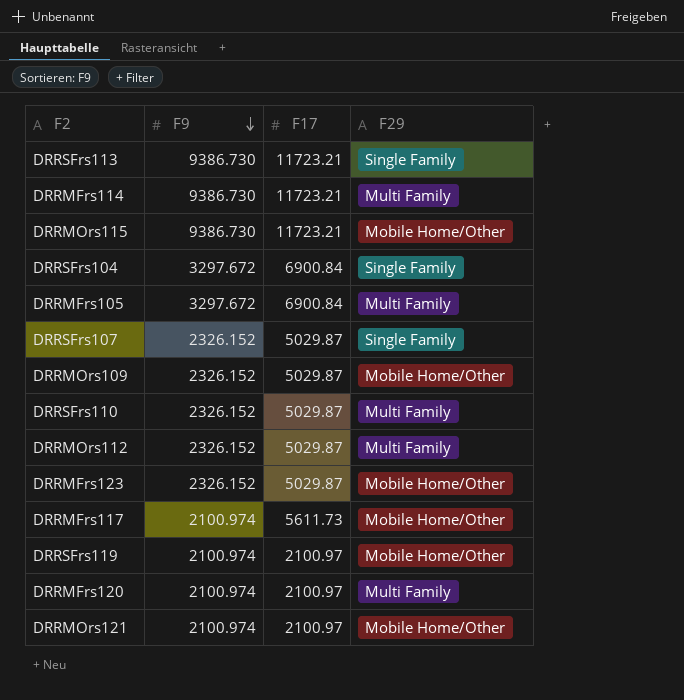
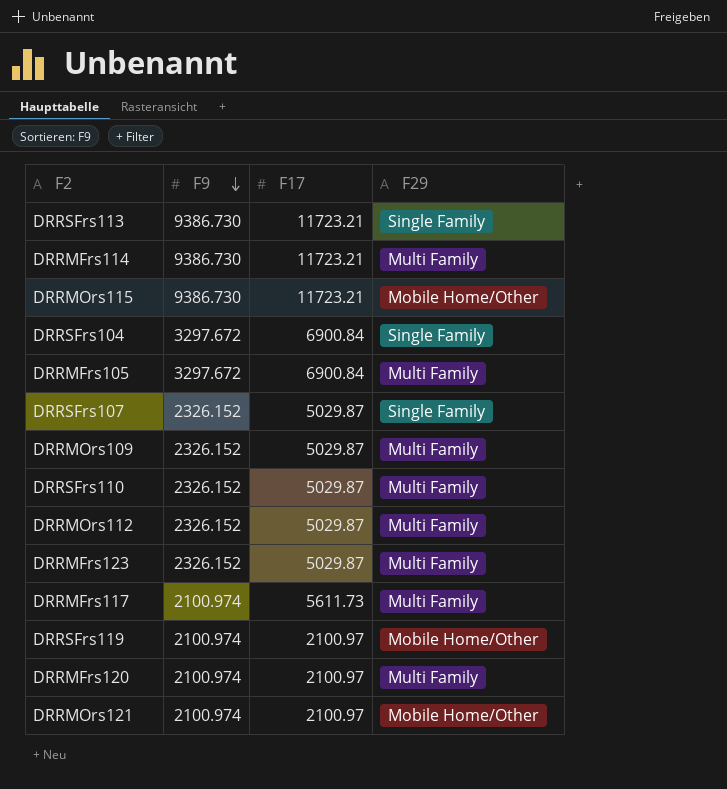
DRRMOrs109 | F29: Mobile Home/Other -> Multi Family
DRRMFrs123 | F29: Mobile Home/Other -> Multi Family
DRRMFrs117 | F29: Mobile Home/Other -> Multi Family

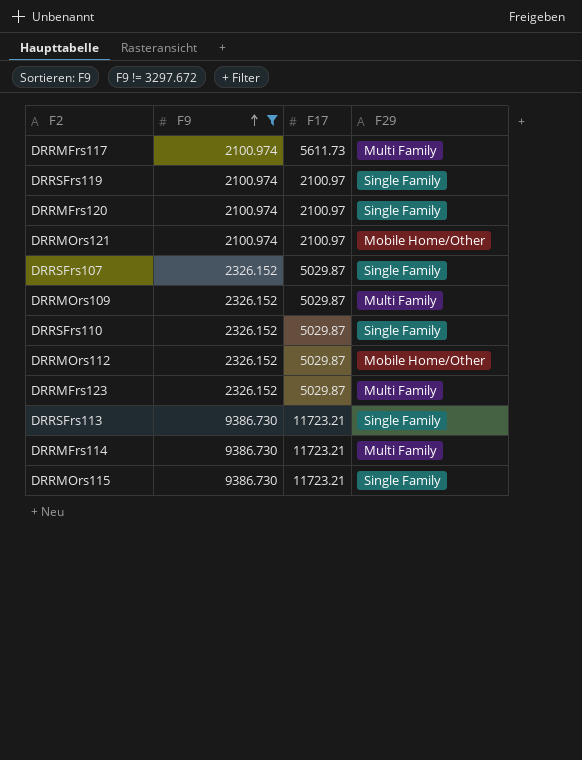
filter: none -> F9 != 3297.672
row order: F9 descending -> F9 ascending
DRRSFrs119 | F29: Mobile Home/Other -> Single Family
DRRMFrs120 | F29: Multi Family -> Single Family
DRRSFrs110 | F29: Multi Family -> Single Family
DRRMOrs112 | F29: Multi Family -> Mobile Home/Other
DRRMOrs115 | F29: Mobile Home/Other -> Single Family

